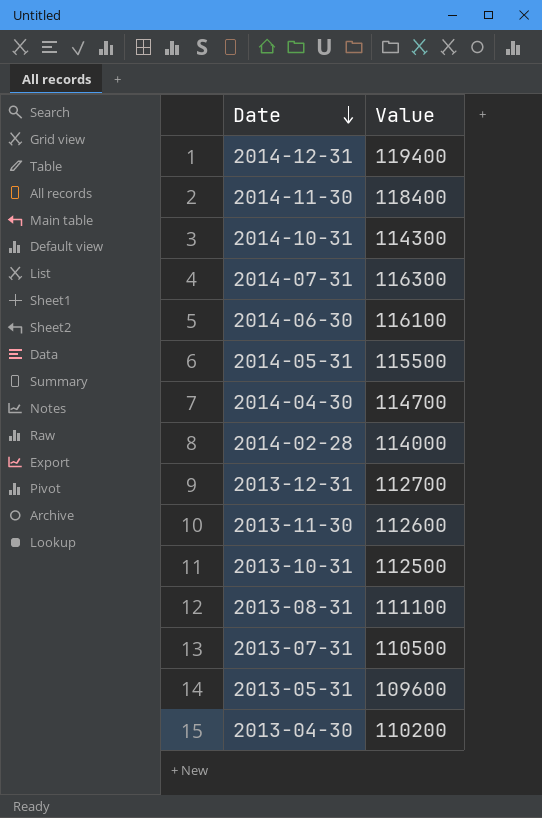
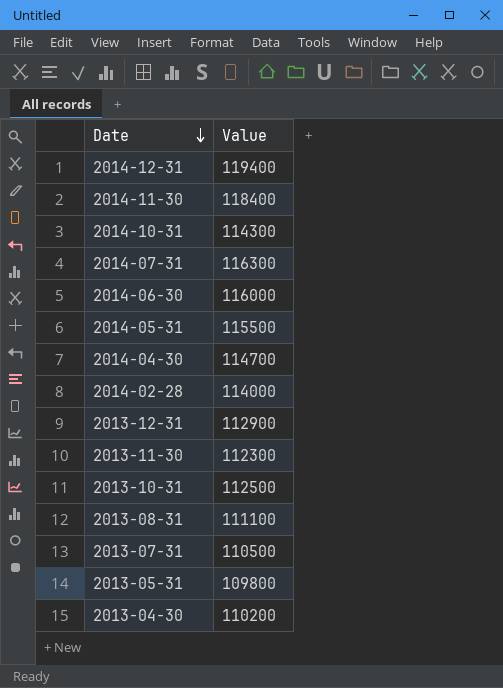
2014-06-30 | Value: 116100 -> 116000
2013-12-31 | Value: 112700 -> 112900
2013-11-30 | Value: 112600 -> 112300
2013-05-31 | Value: 109600 -> 109800

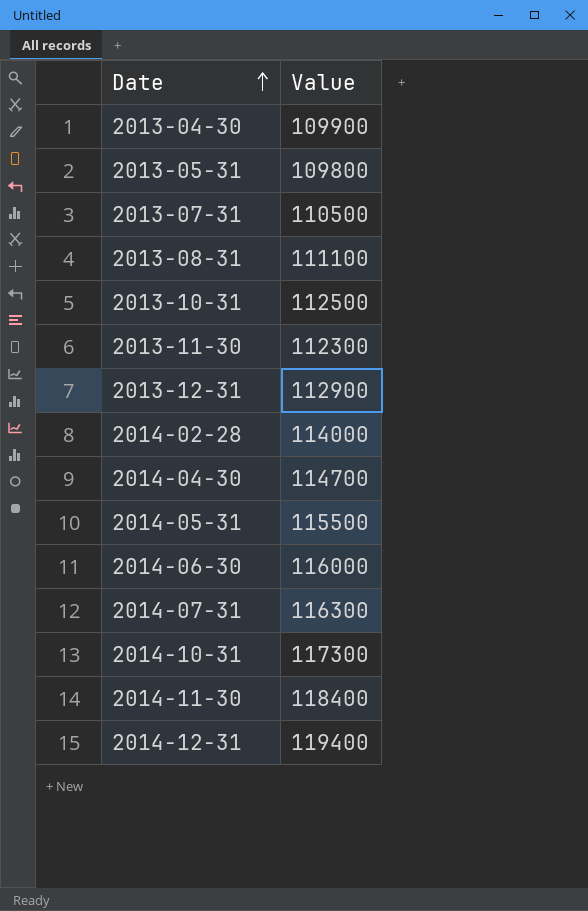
row order: Date descending -> Date ascending
2013-04-30 | Value: 110200 -> 109900
2014-10-31 | Value: 114300 -> 117300

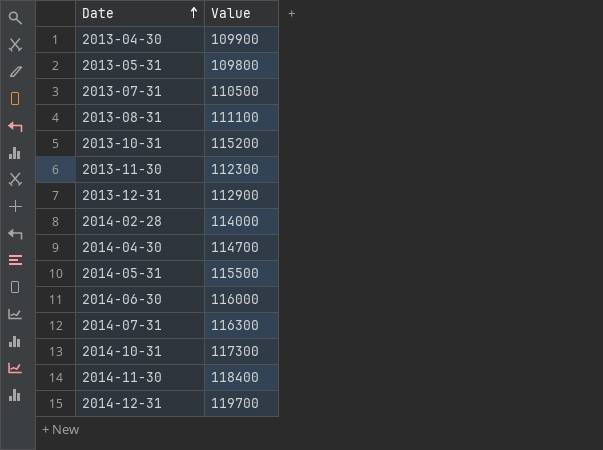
2013-10-31 | Value: 112500 -> 115200
2014-12-31 | Value: 119400 -> 119700

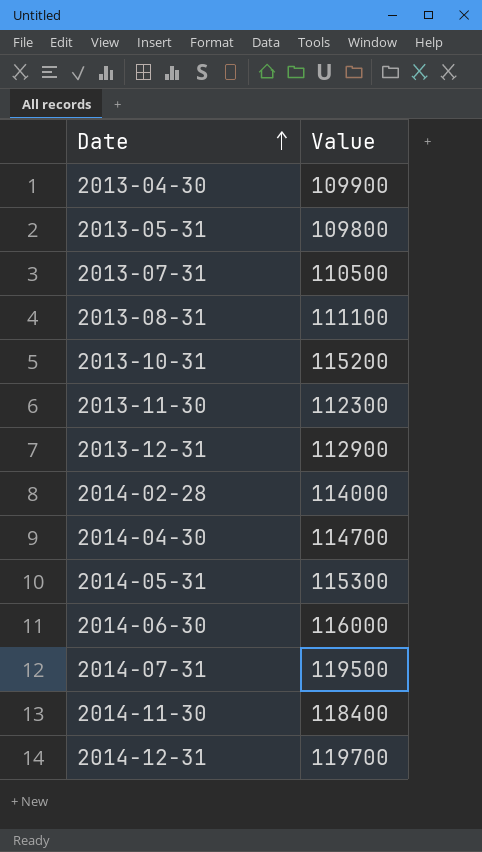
row 2014-10-31: 117300 -> none
2014-05-31 | Value: 115500 -> 115300
2014-07-31 | Value: 116300 -> 119500

